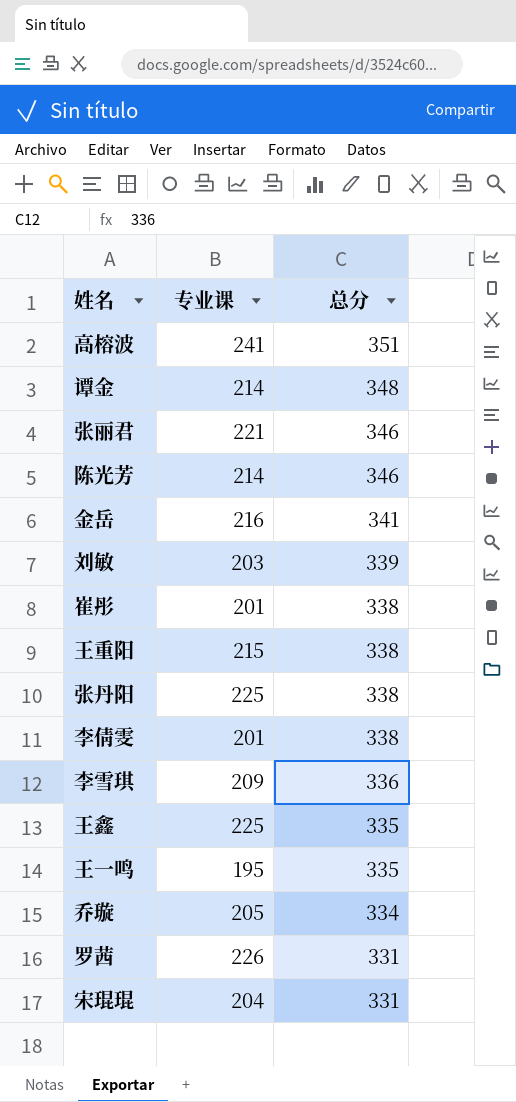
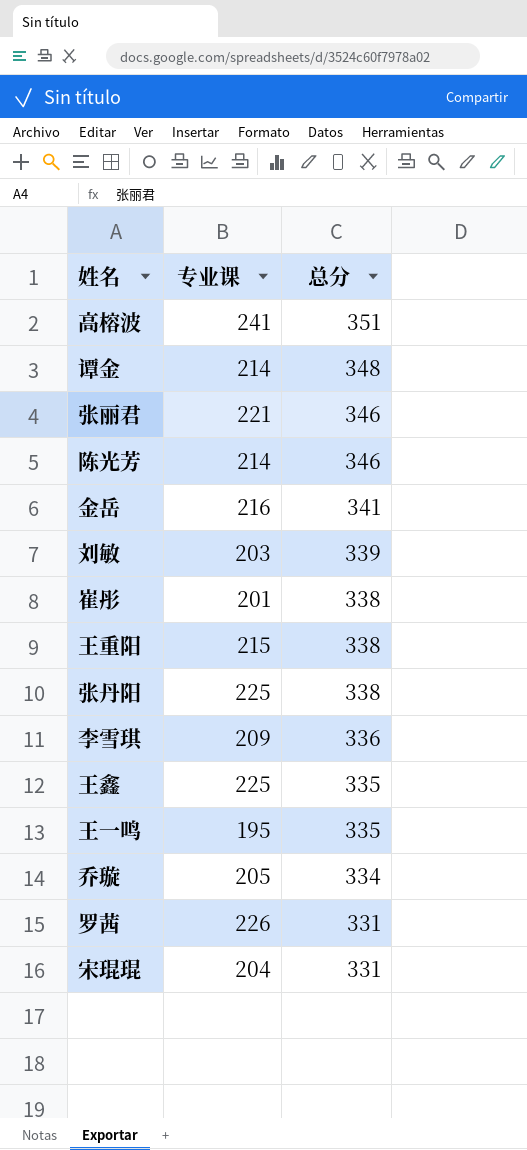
row 李倩雯: 201 | 338 -> none

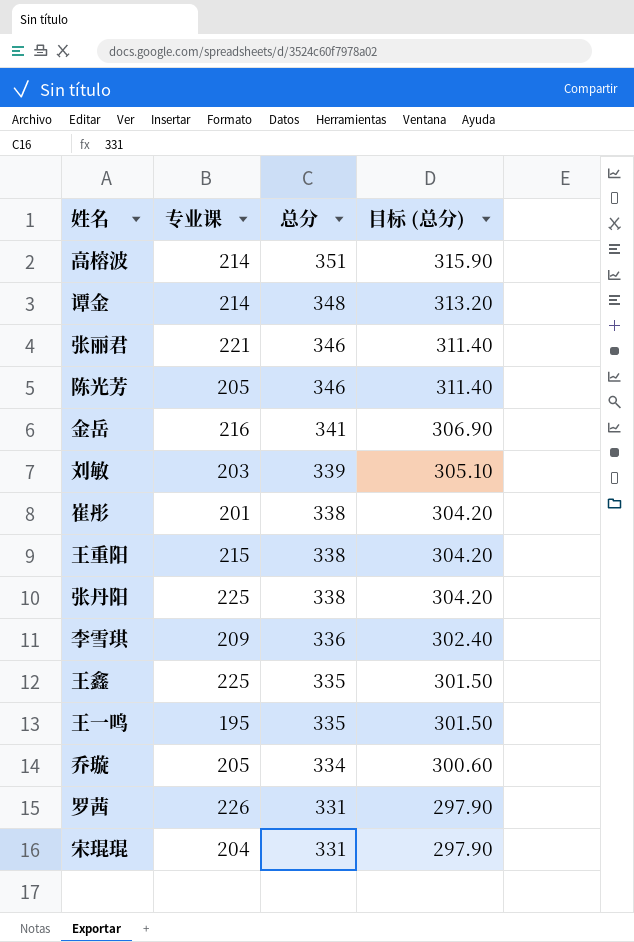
column 目标 (总分) | formula: none -> [总分] * 0.9
高榕波 | 专业课: 241 -> 214
陈光芳 | 专业课: 214 -> 205

